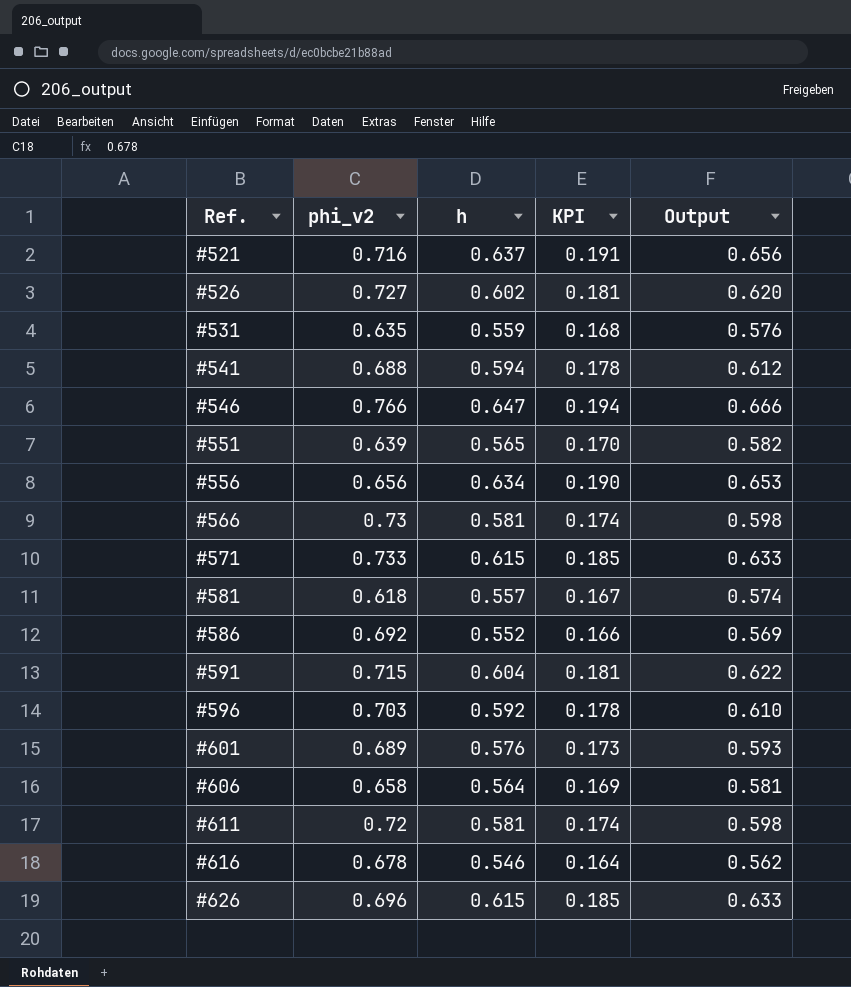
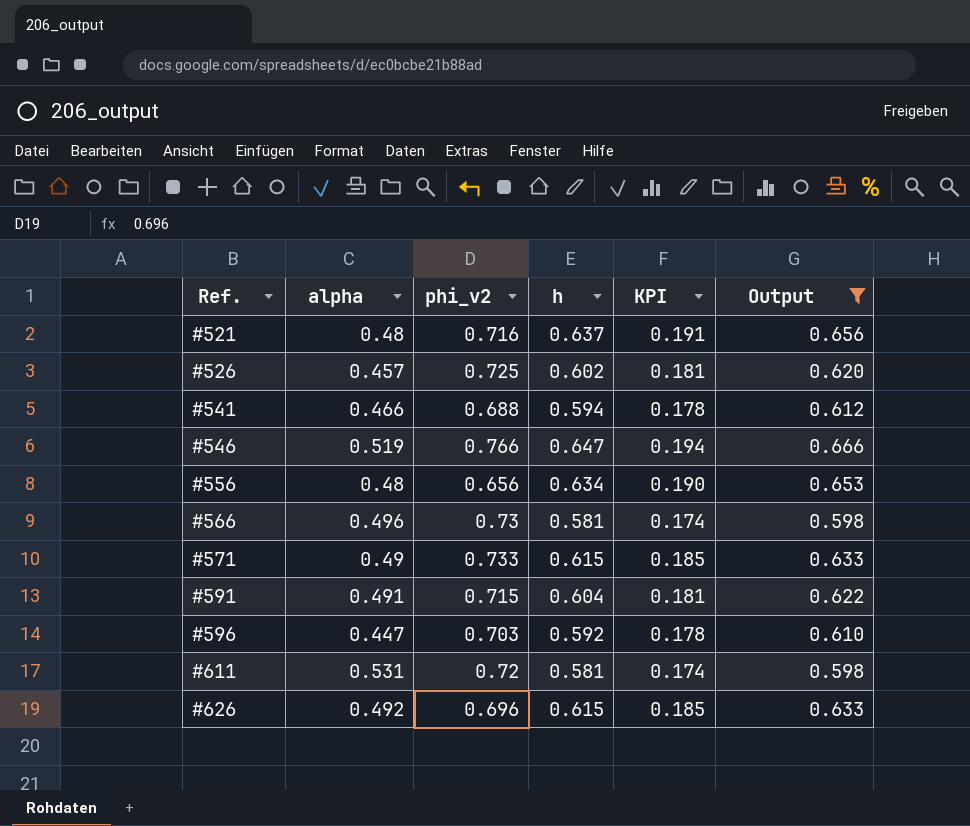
filter: none -> Output >= 0.598
column alpha | position: none -> 2
#526 | phi_v2: 0.727 -> 0.725

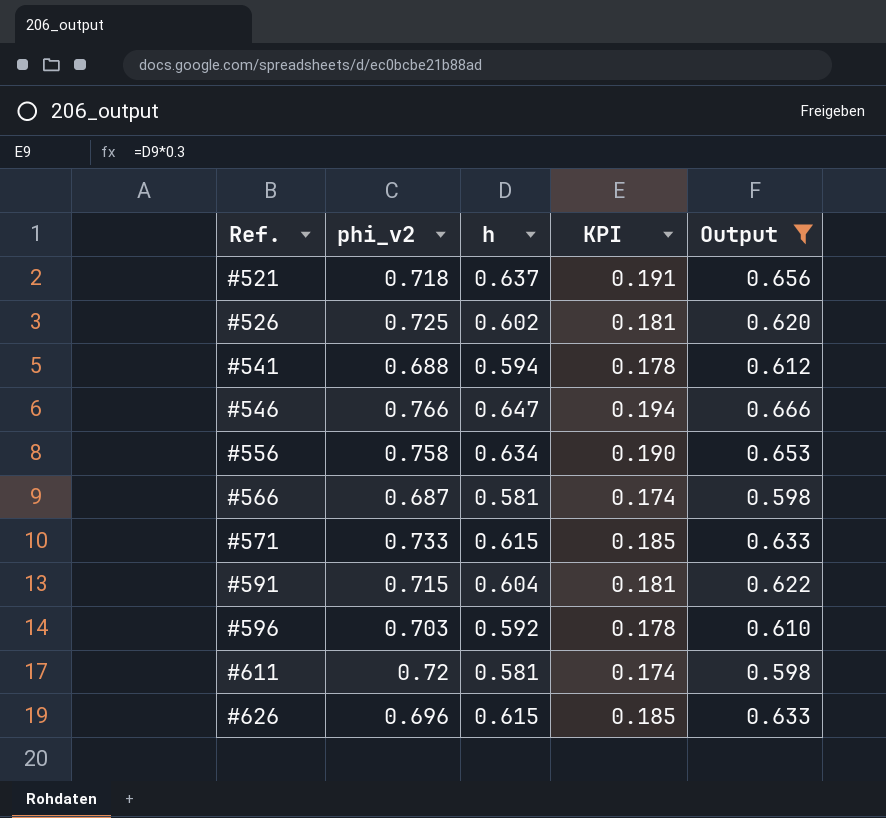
column alpha | position: 2 -> none
#521 | phi_v2: 0.716 -> 0.718
#556 | phi_v2: 0.656 -> 0.758
#566 | phi_v2: 0.73 -> 0.687

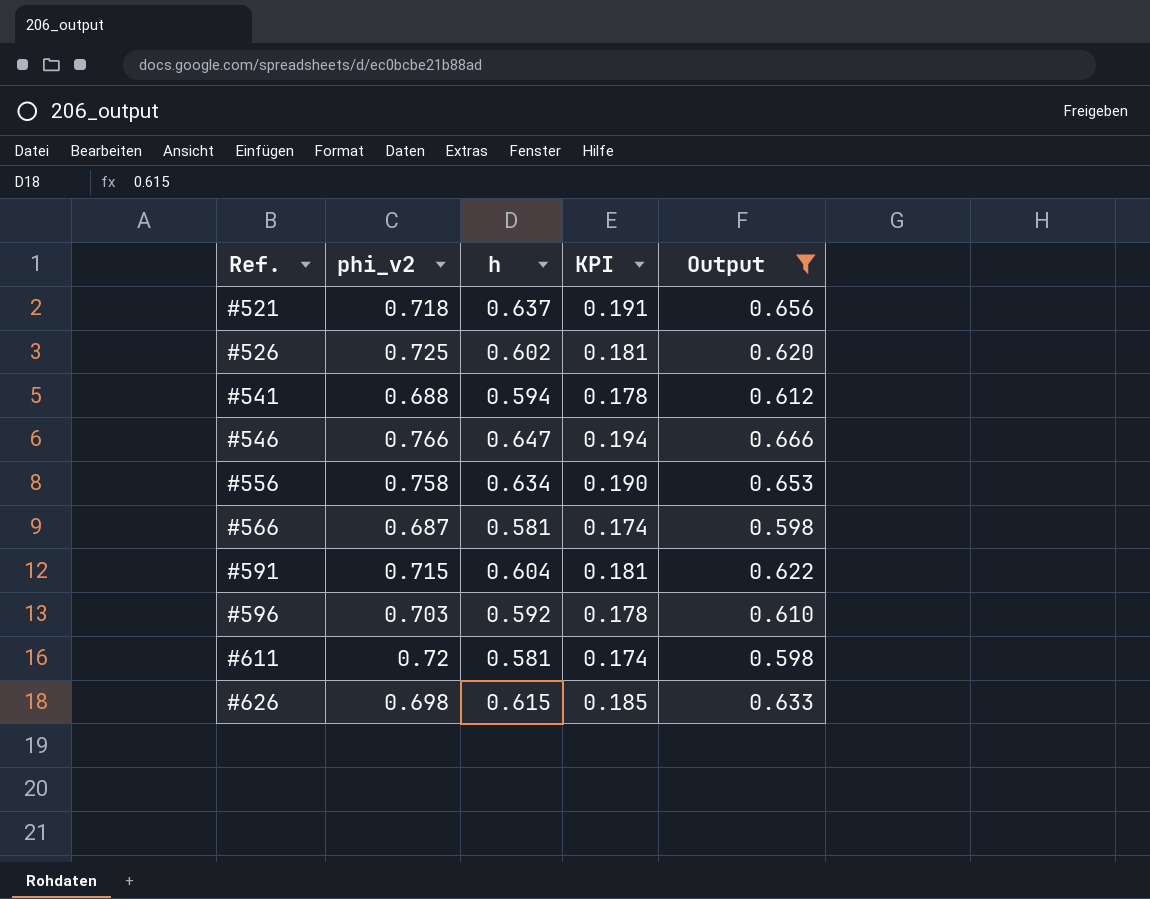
row #571: 0.733 | 0.615 | 0.185 | 0.633 -> none
#626 | phi_v2: 0.696 -> 0.698

